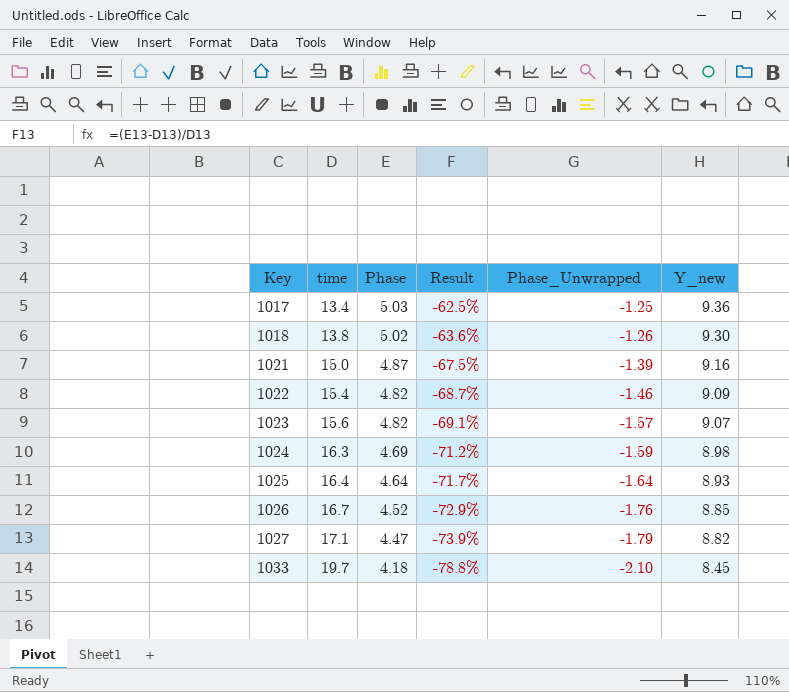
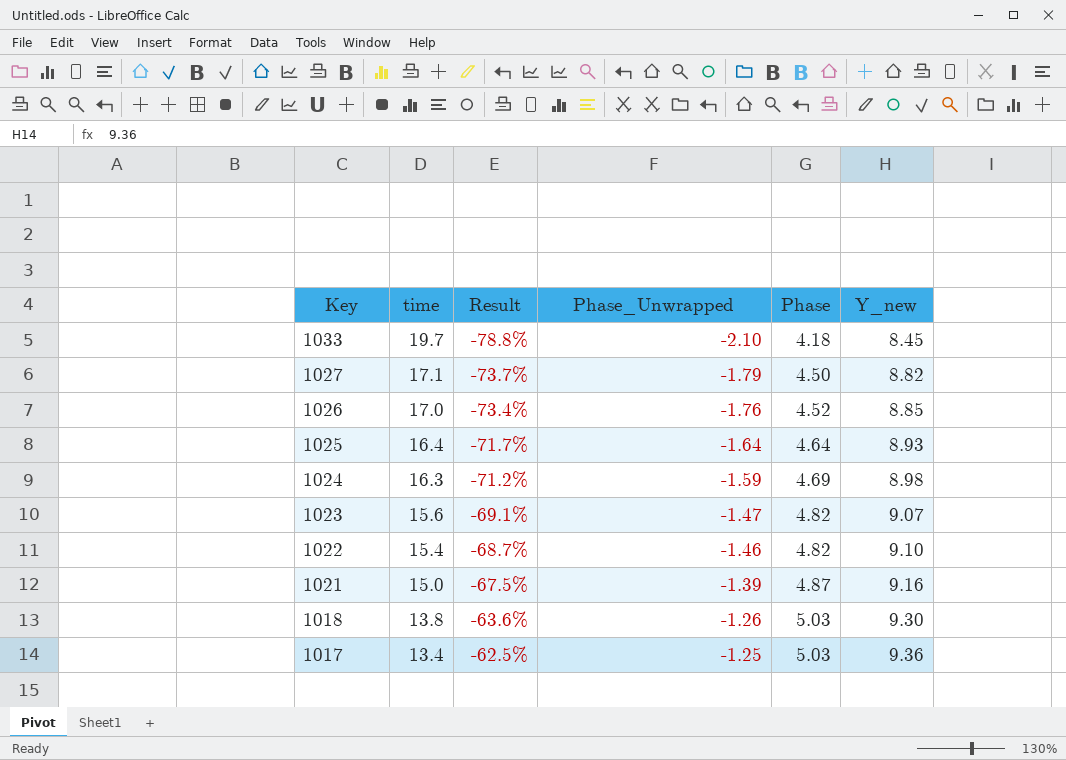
row order: Key ascending -> Key descending
column Phase | position: 3 -> 5
1027 | Result: -73.9% -> -73.7%
1027 | Phase: 4.47 -> 4.50
1026 | time: 16.7 -> 17.0
1026 | Result: -72.9% -> -73.4%
1023 | Phase_Unwrapped: -1.57 -> -1.47
1022 | Y_new: 9.09 -> 9.10
1018 | Phase: 5.02 -> 5.03

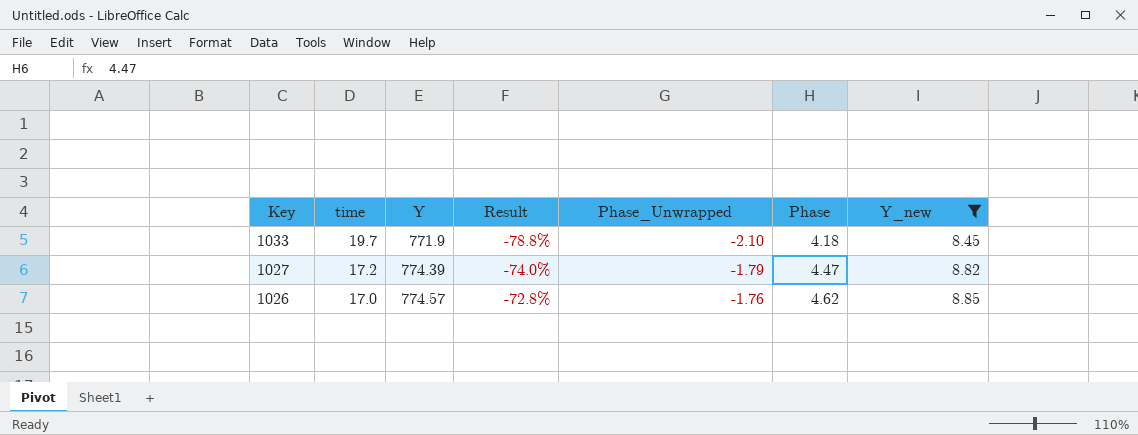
filter: none -> Y_new <= 8.85
column Y | position: none -> 3
1027 | time: 17.1 -> 17.2
1027 | Result: -73.7% -> -74.0%
1027 | Phase: 4.50 -> 4.47
1026 | Result: -73.4% -> -72.8%
1026 | Phase: 4.52 -> 4.62

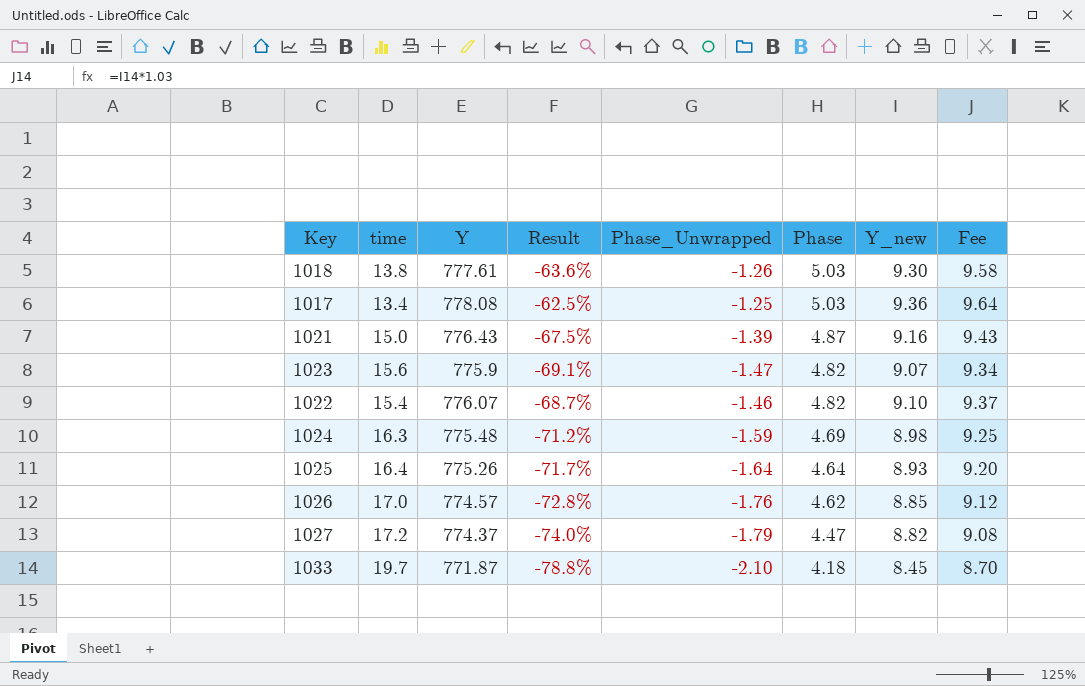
filter: Y_new <= 8.85 -> none
row order: Key descending -> Phase descending
column Fee | formula: none -> [Y_new] * 1.03
1027 | Y: 774.39 -> 774.37
1033 | Y: 771.9 -> 771.87

